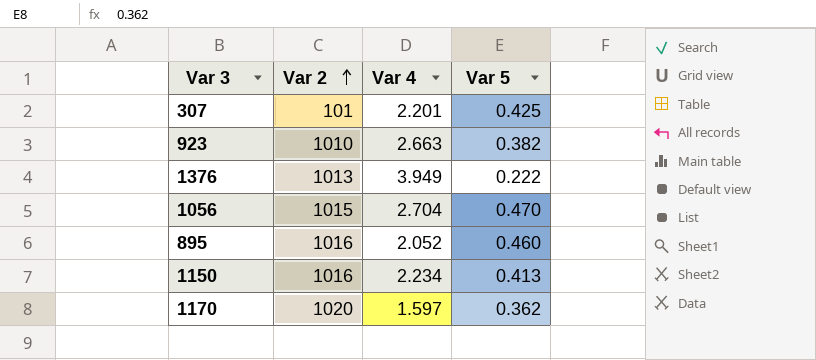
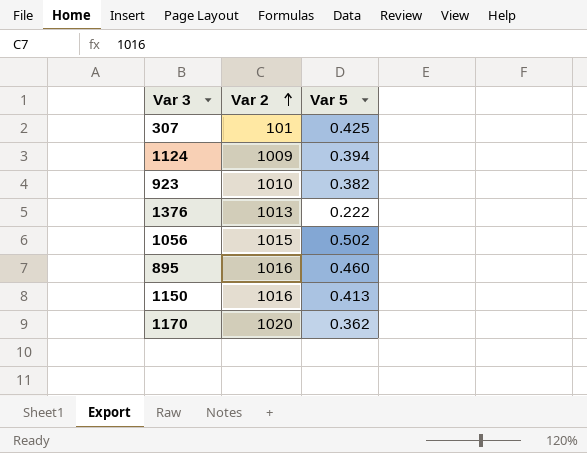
column Var 4 | position: 3 -> none
row 1124: none -> 1009 | 0.394
1056 | Var 5: 0.470 -> 0.502

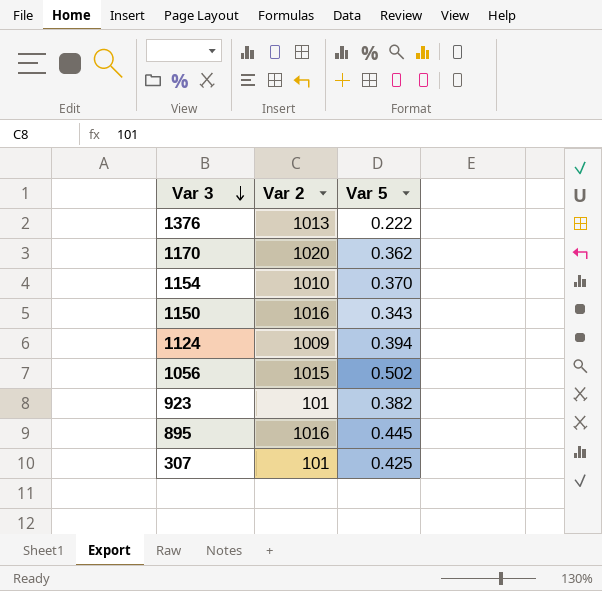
row order: Var 2 ascending -> Var 3 descending
row 1154: none -> 1010 | 0.370
1150 | Var 5: 0.413 -> 0.343
923 | Var 2: 1010 -> 101
895 | Var 5: 0.460 -> 0.445

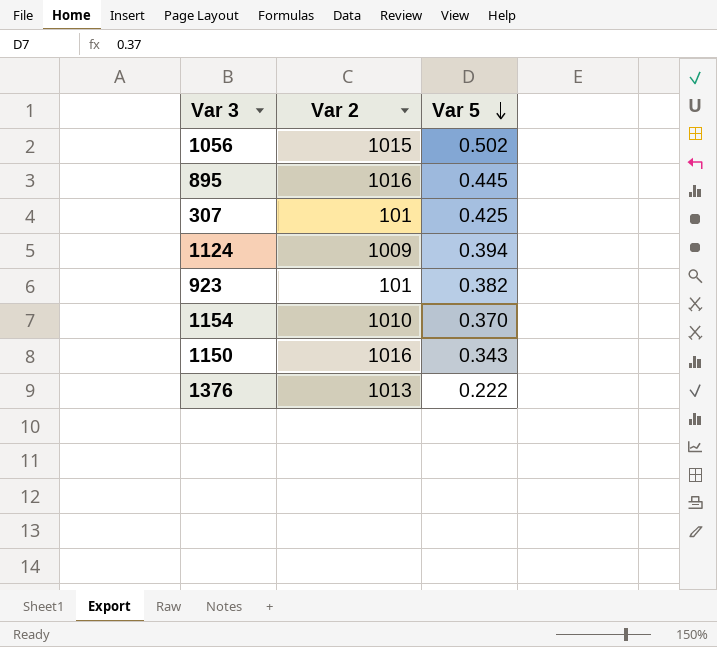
row order: Var 3 descending -> Var 5 descending
row 1170: 1020 | 0.362 -> none

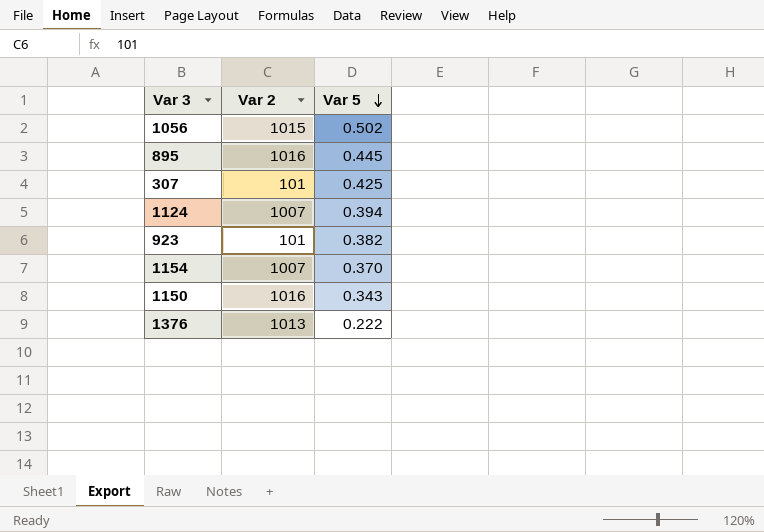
1124 | Var 2: 1009 -> 1007
1154 | Var 2: 1010 -> 1007

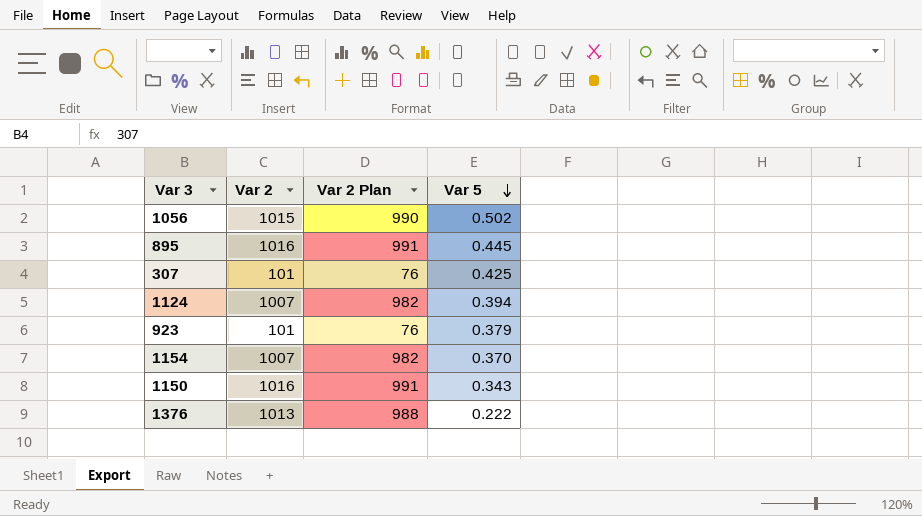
column Var 2 Plan | formula: none -> [Var 2] - 25
923 | Var 5: 0.382 -> 0.379

